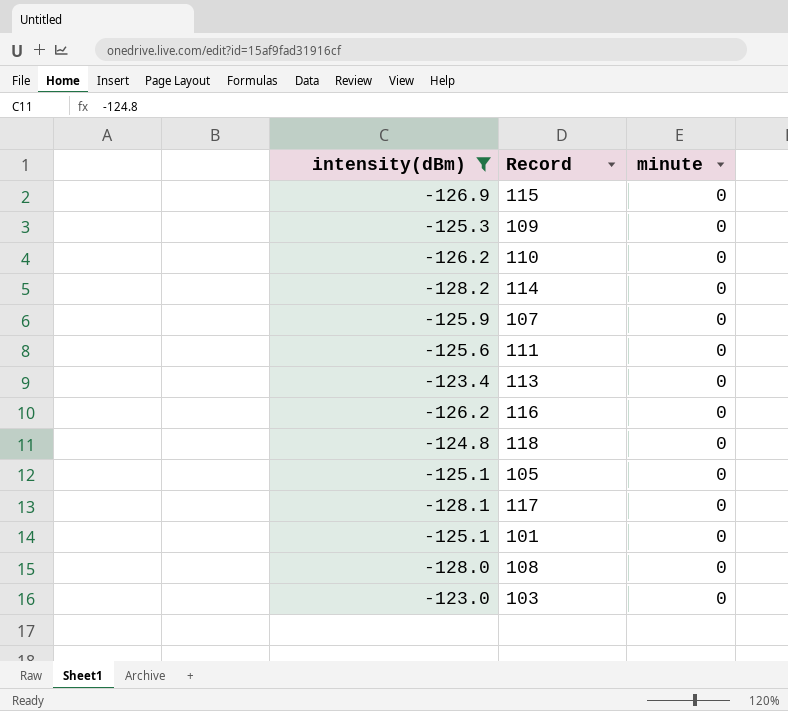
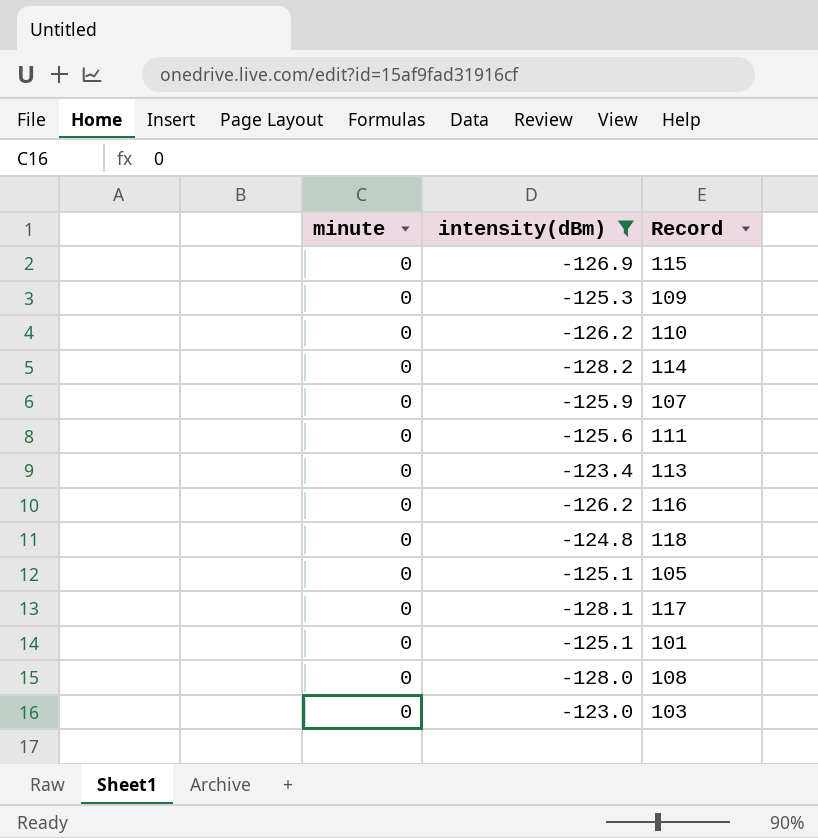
column minute | position: 3 -> 1

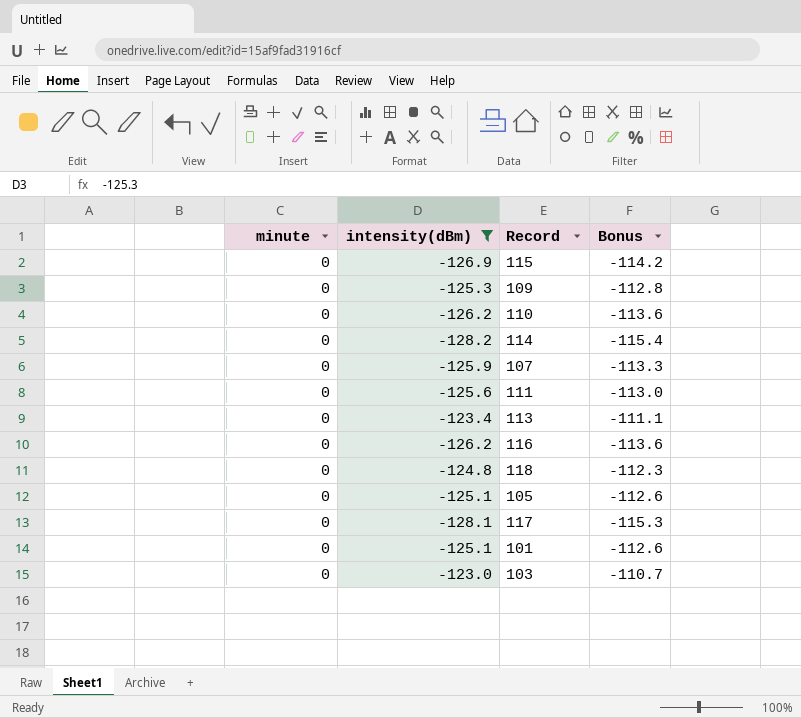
column Bonus | formula: none -> [intensity(dBm)] * 0.9
row 108: 0 | -128.0 -> none

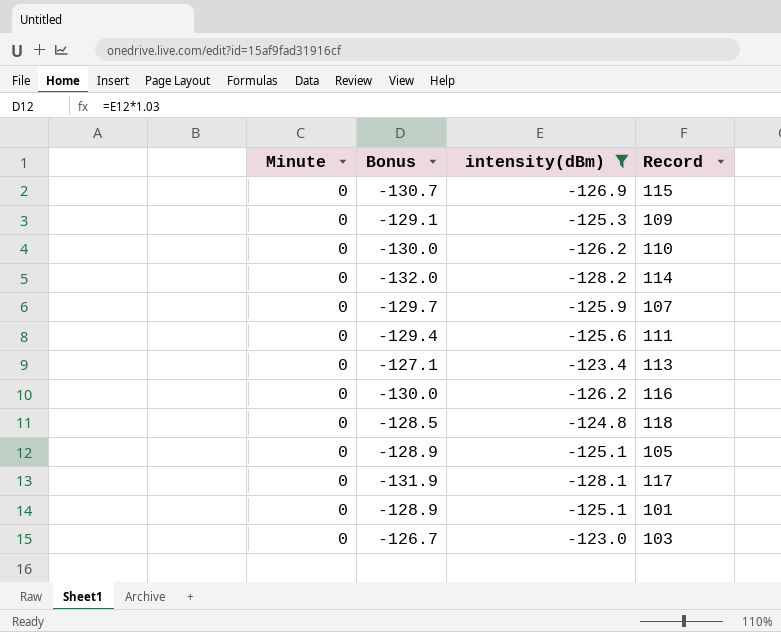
column name: minute -> Minute
column Bonus | formula: [intensity(dBm)] * 0.9 -> [intensity(dBm)] * 1.03
column Bonus | position: 4 -> 2

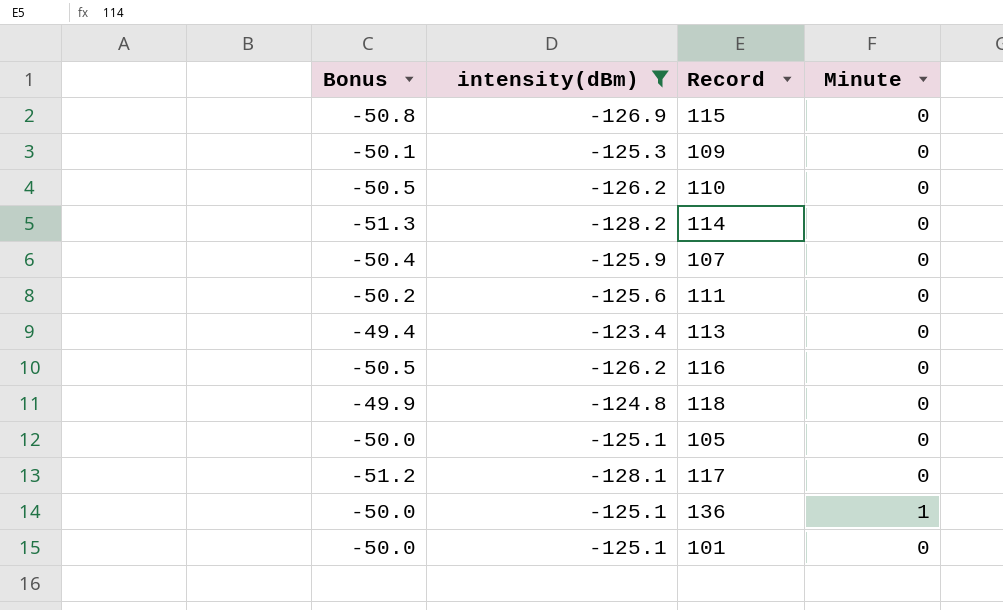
column Bonus | formula: [intensity(dBm)] * 1.03 -> [intensity(dBm)] * 0.4
column Minute | position: 1 -> 4
row 103: 0 | -126.7 | -123.0 -> none
row 136: none -> -50.0 | -125.1 | 1

